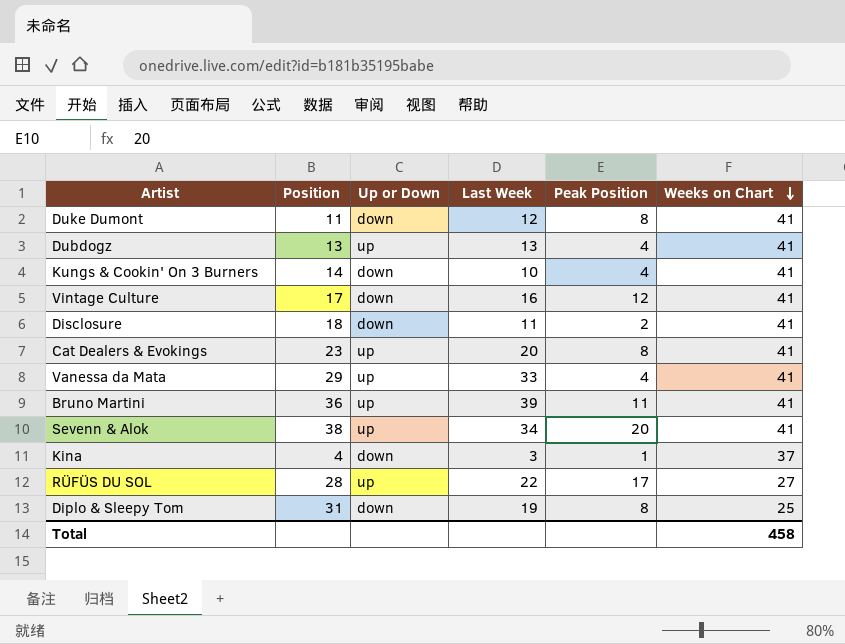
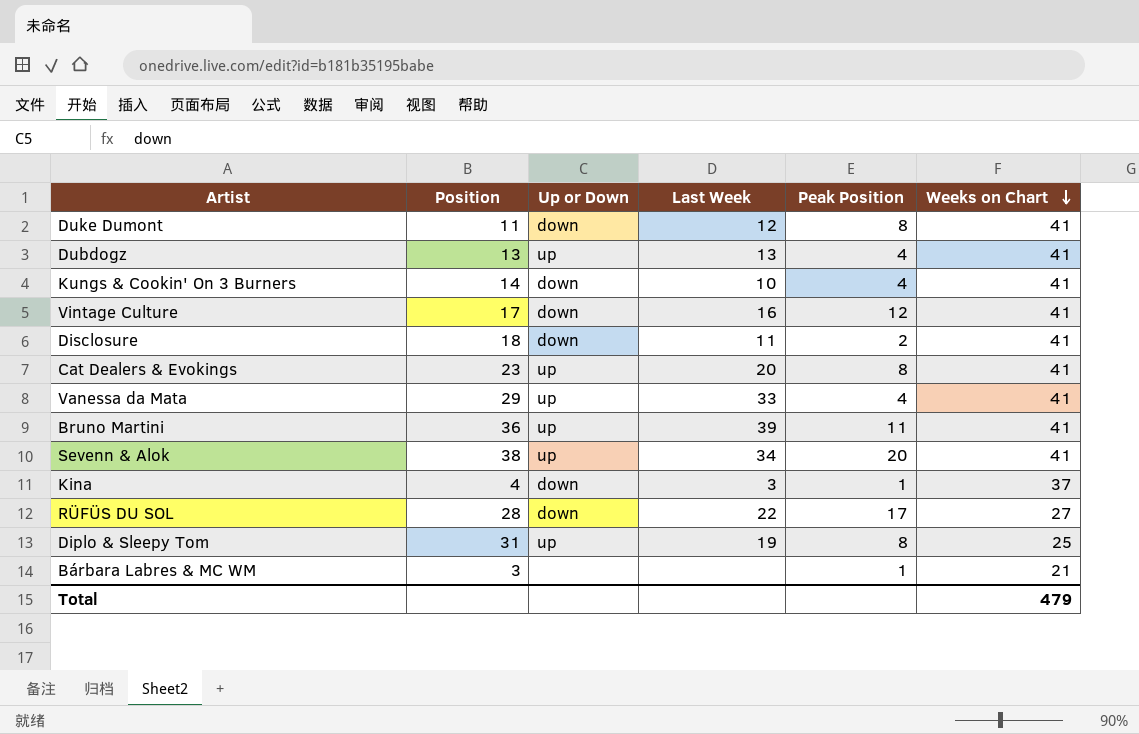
RÜFÜS DU SOL | Up or Down: up -> down
Diplo & Sleepy Tom | Up or Down: down -> up
row Bárbara Labres & MC WM: none -> 3 | none | none | 1 | 21
Total | Weeks on Chart: 458 -> 479

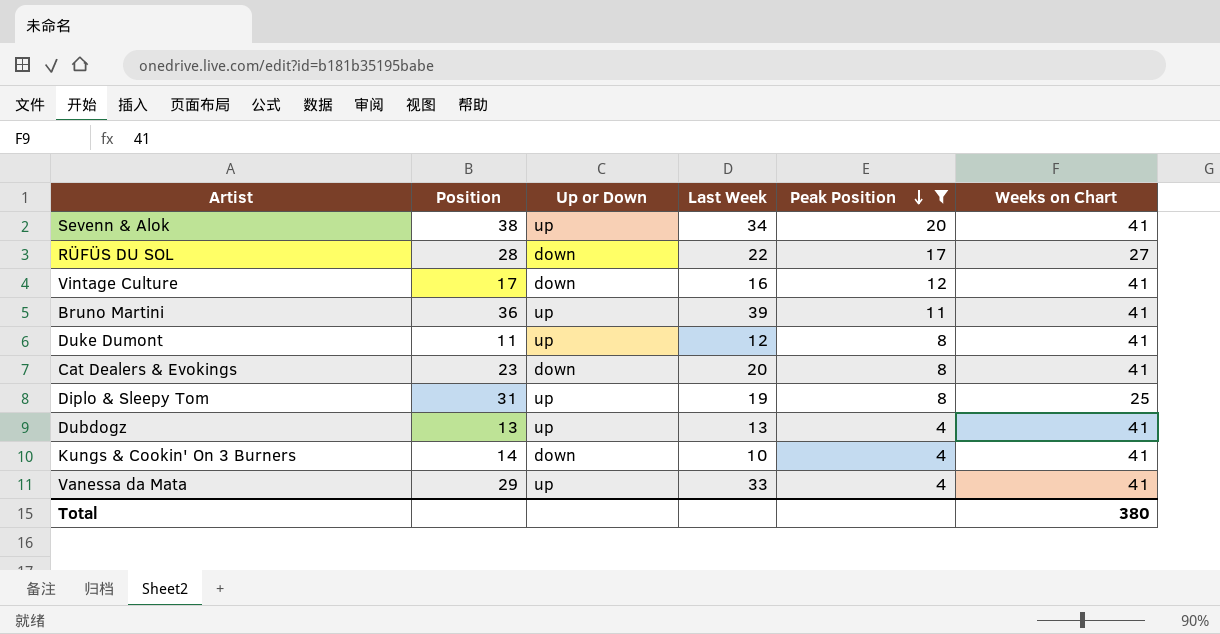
filter: none -> Peak Position >= 4
row order: Weeks on Chart descending -> Peak Position descending
Duke Dumont | Up or Down: down -> up
Cat Dealers & Evokings | Up or Down: up -> down
Total | Weeks on Chart: 479 -> 380

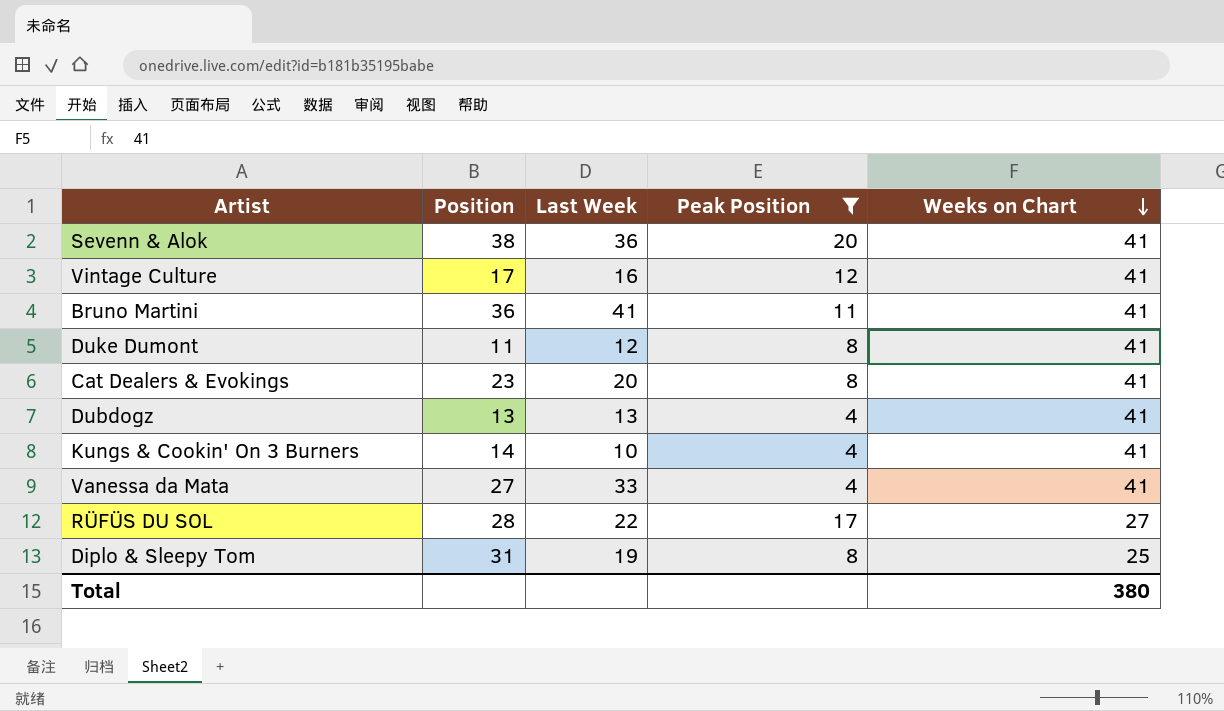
row order: Peak Position descending -> Weeks on Chart descending
column Up or Down | position: 3 -> none
Sevenn & Alok | Last Week: 34 -> 36
Bruno Martini | Last Week: 39 -> 41
Vanessa da Mata | Position: 29 -> 27

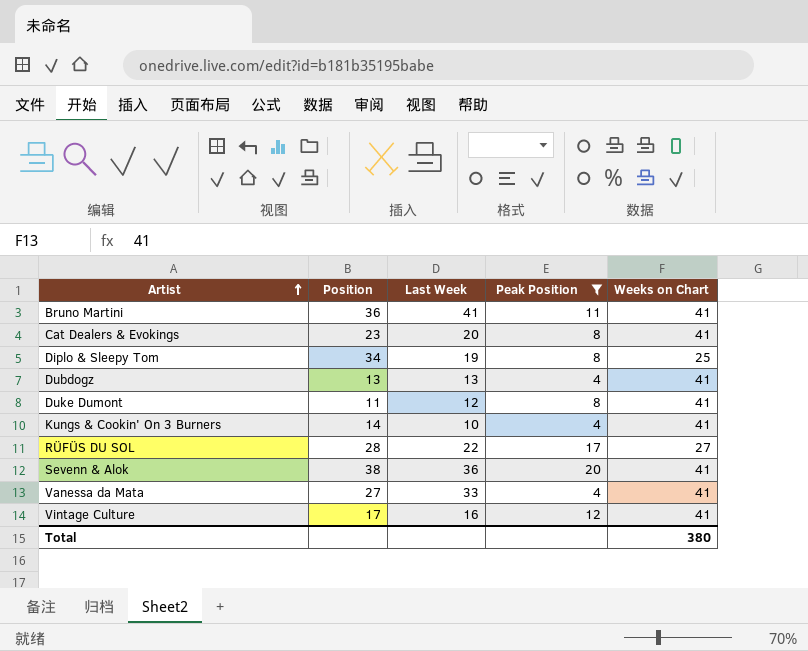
row order: Weeks on Chart descending -> Artist ascending
Diplo & Sleepy Tom | Position: 31 -> 34

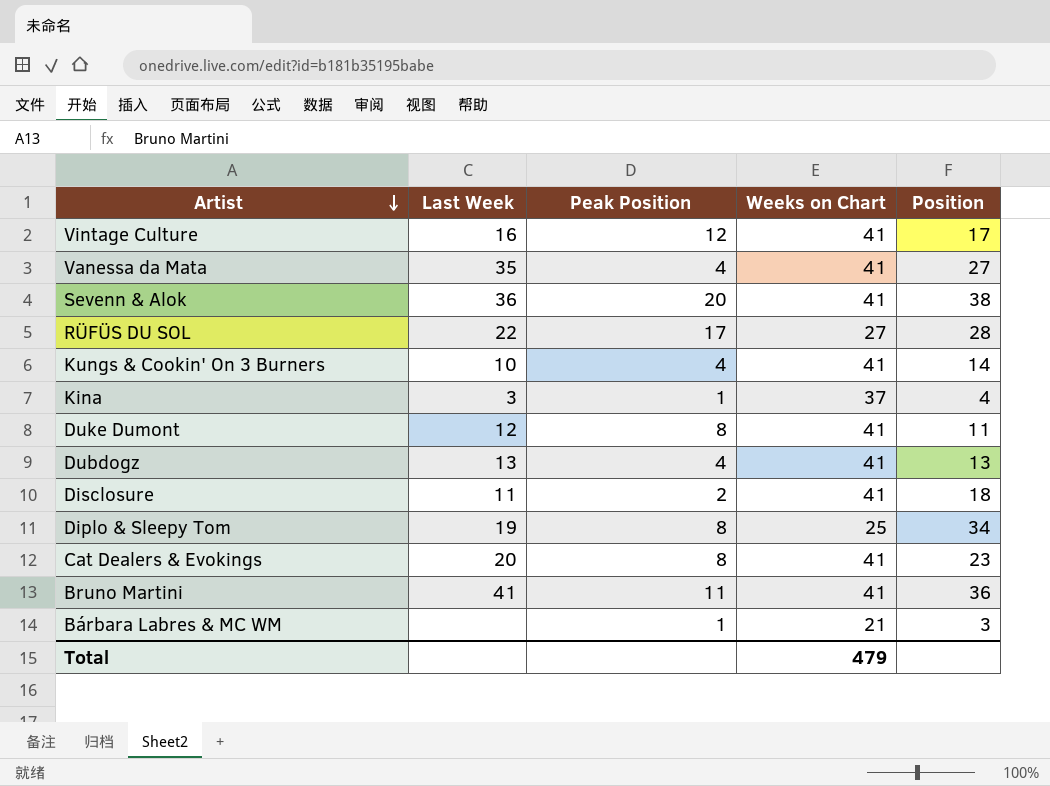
filter: Peak Position >= 4 -> none
row order: Artist ascending -> Artist descending
column Position | position: 2 -> 5
Vanessa da Mata | Last Week: 33 -> 35
Total | Weeks on Chart: 380 -> 479

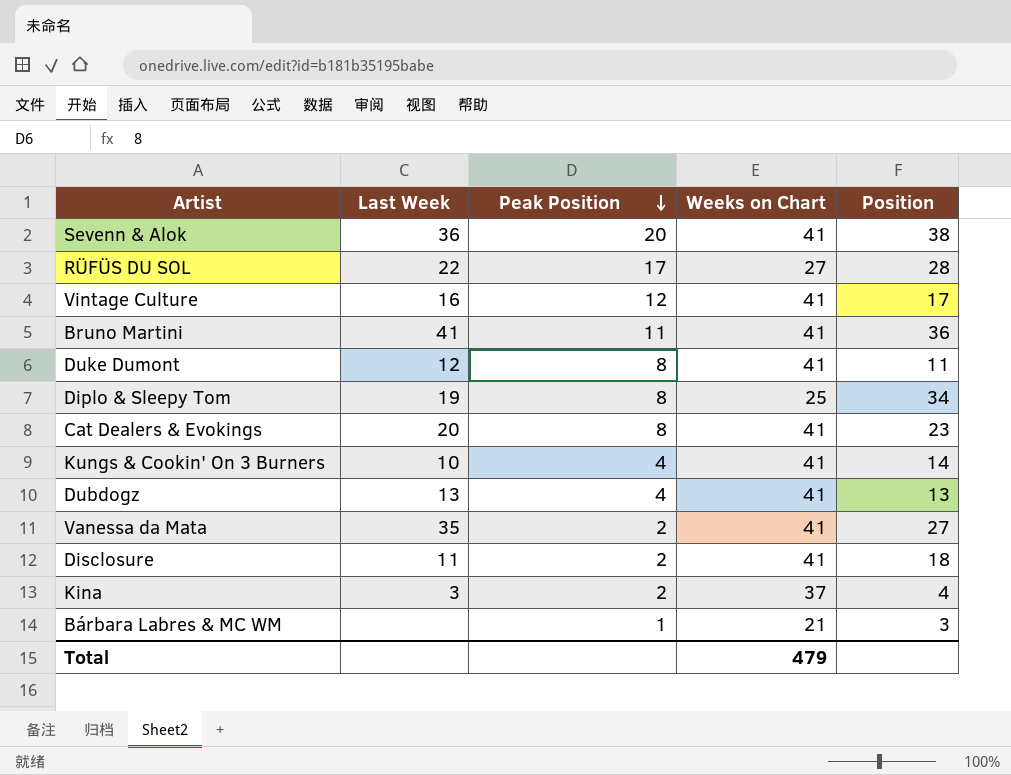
row order: Artist descending -> Peak Position descending
Vanessa da Mata | Peak Position: 4 -> 2
Kina | Peak Position: 1 -> 2

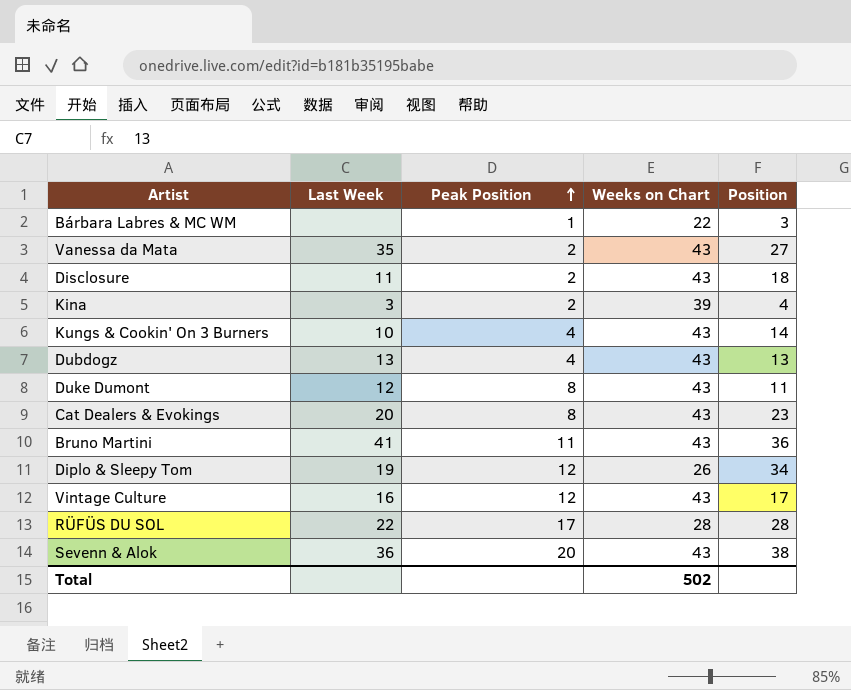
row order: Peak Position descending -> Peak Position ascending
Bárbara Labres & MC WM | Weeks on Chart: 21 -> 22
Vanessa da Mata | Weeks on Chart: 41 -> 43
Disclosure | Weeks on Chart: 41 -> 43
Kina | Weeks on Chart: 37 -> 39
Kungs & Cookin' On 3 Burners | Weeks on Chart: 41 -> 43
Dubdogz | Weeks on Chart: 41 -> 43
Duke Dumont | Weeks on Chart: 41 -> 43
Cat Dealers & Evokings | Weeks on Chart: 41 -> 43
Bruno Martini | Weeks on Chart: 41 -> 43
Diplo & Sleepy Tom | Peak Position: 8 -> 12
Diplo & Sleepy Tom | Weeks on Chart: 25 -> 26
Vintage Culture | Weeks on Chart: 41 -> 43
RÜFÜS DU SOL | Weeks on Chart: 27 -> 28
Sevenn & Alok | Weeks on Chart: 41 -> 43
Total | Weeks on Chart: 479 -> 502

